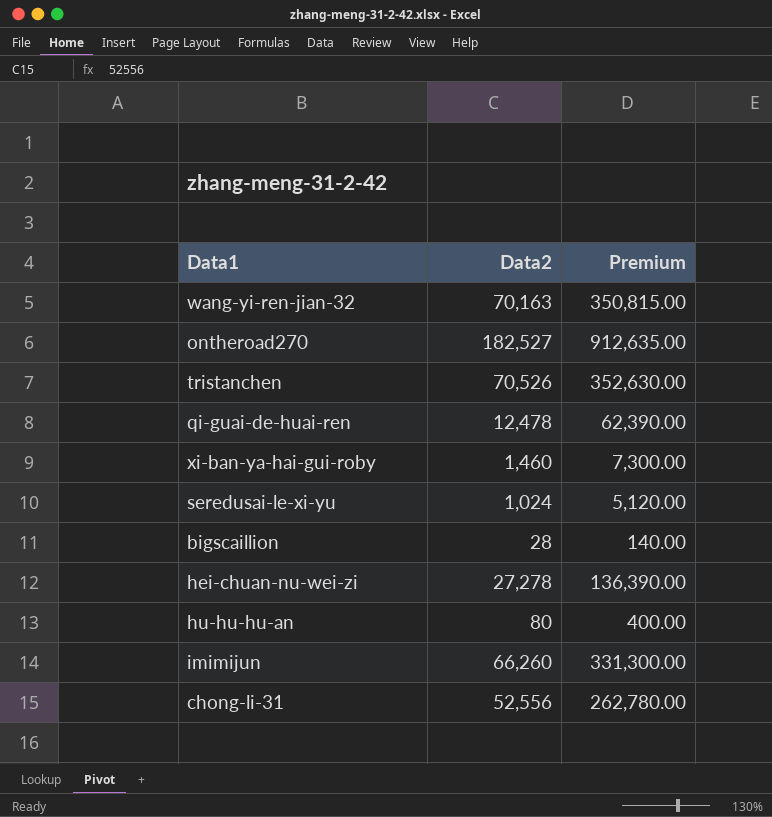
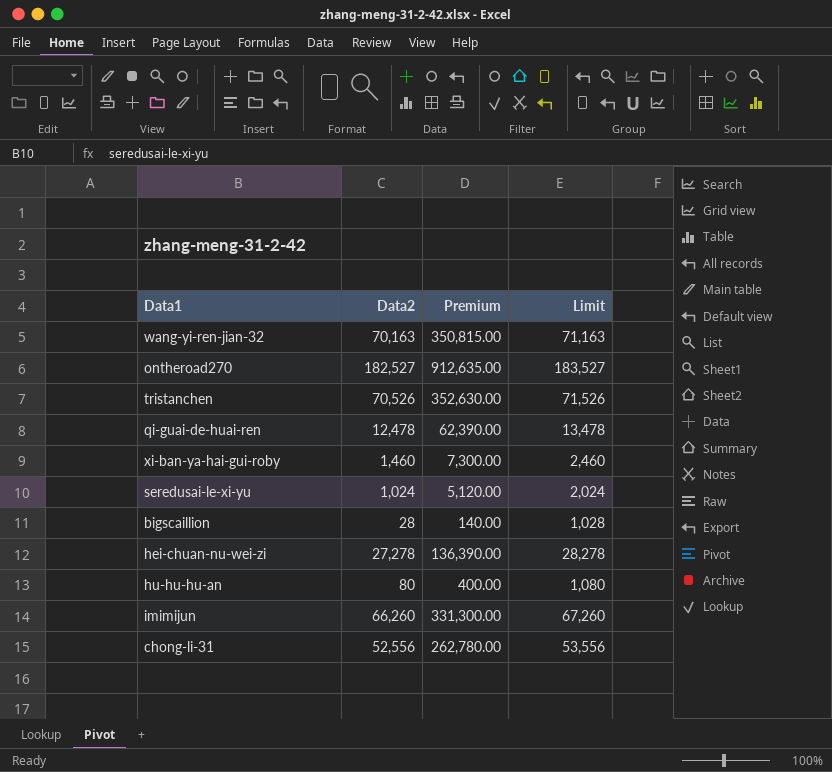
column Limit | formula: none -> [Data2] + 1000

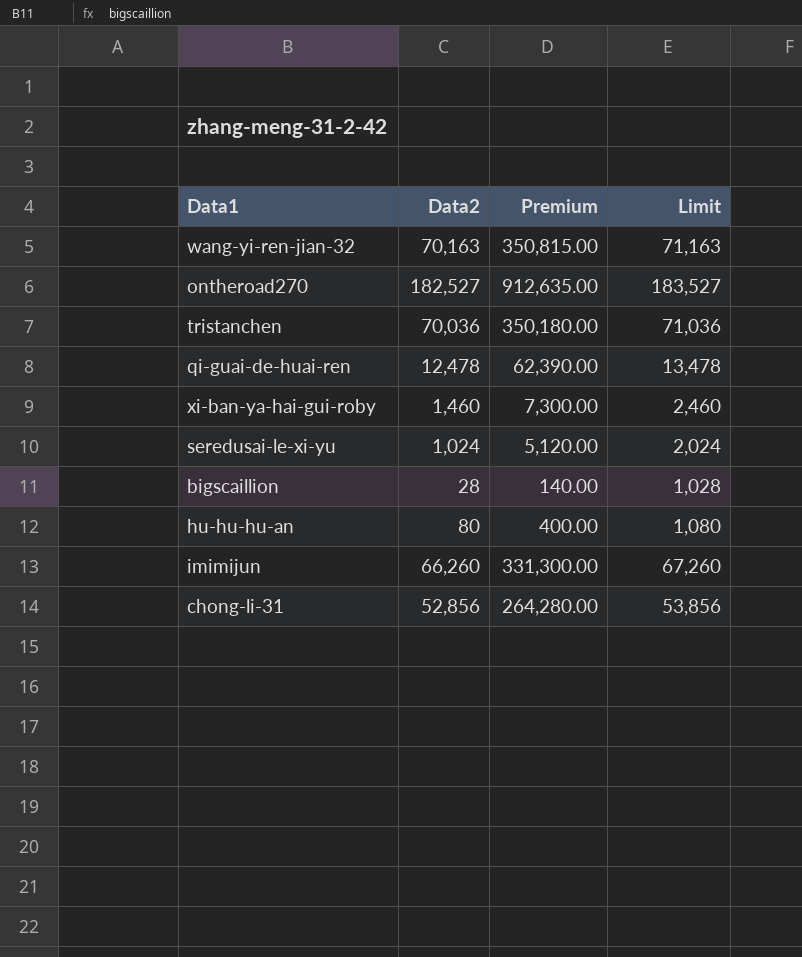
row hei-chuan-nu-wei-zi: 27,278 | 136,390.00 | 28,278 -> none
tristanchen | Data2: 70,526 -> 70,036
tristanchen | Premium: 352,630.00 -> 350,180.00
tristanchen | Limit: 71,526 -> 71,036
chong-li-31 | Data2: 52,556 -> 52,856
chong-li-31 | Premium: 262,780.00 -> 264,280.00
chong-li-31 | Limit: 53,556 -> 53,856

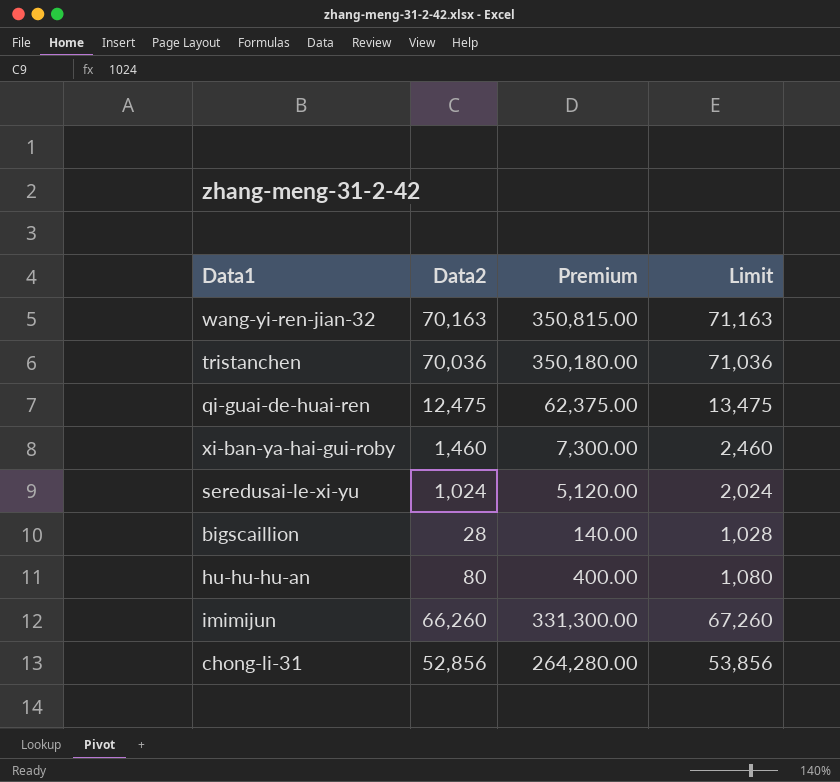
row ontheroad270: 182,527 | 912,635.00 | 183,527 -> none
qi-guai-de-huai-ren | Data2: 12,478 -> 12,475
qi-guai-de-huai-ren | Premium: 62,390.00 -> 62,375.00
qi-guai-de-huai-ren | Limit: 13,478 -> 13,475

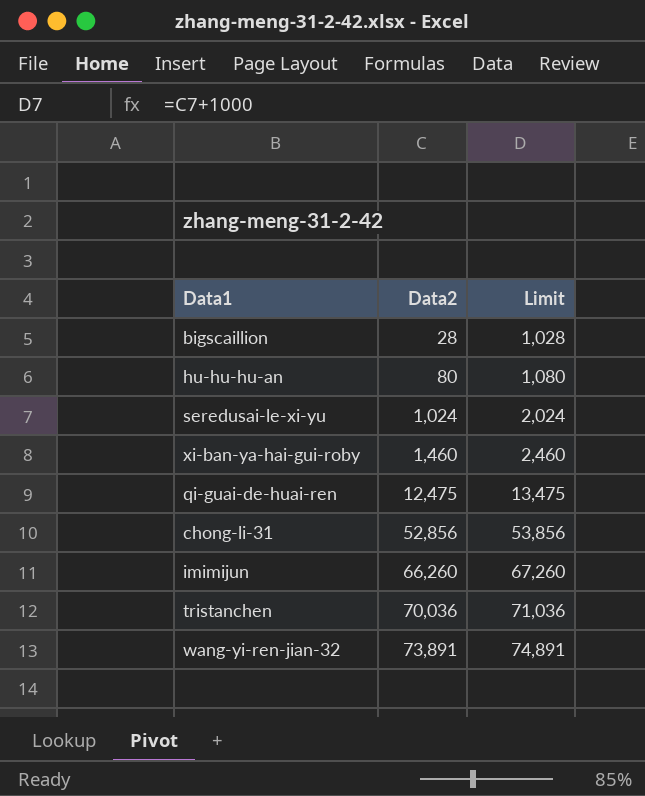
row order: none -> Data2 ascending
column Premium | formula: [Data2] * 5 -> none
wang-yi-ren-jian-32 | Data2: 70,163 -> 73,891
wang-yi-ren-jian-32 | Limit: 71,163 -> 74,891

